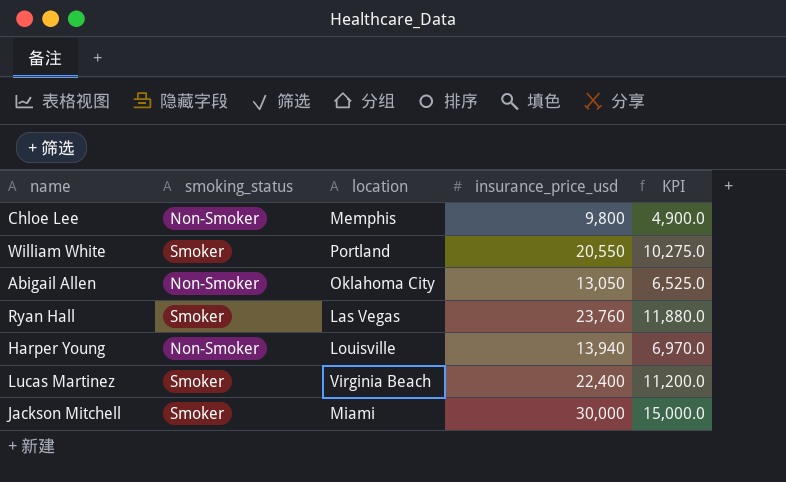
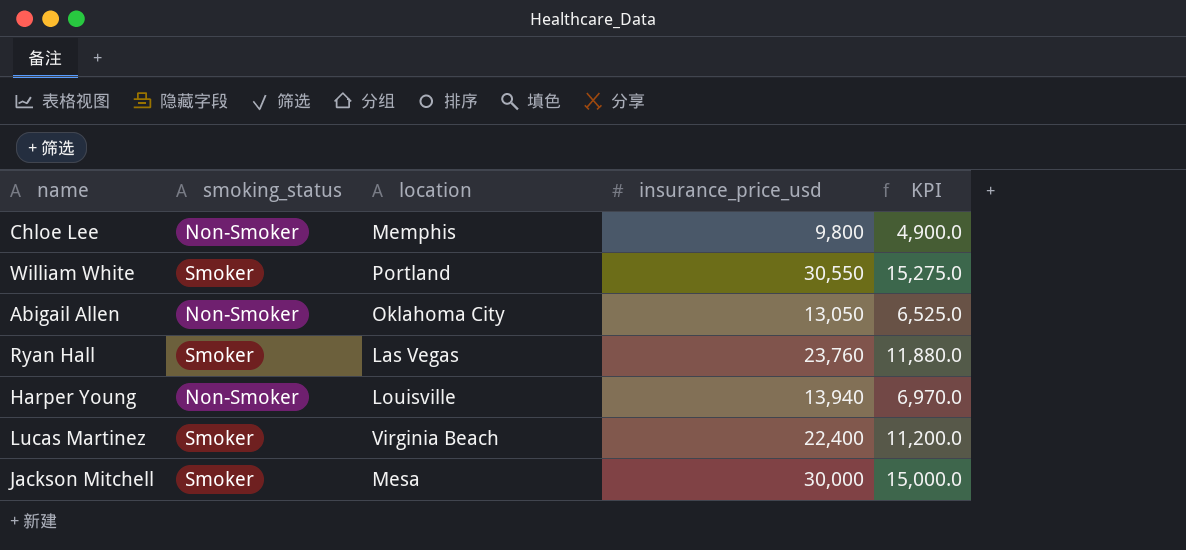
William White | insurance_price_usd: 20,550 -> 30,550
William White | KPI: 10,275.0 -> 15,275.0
Jackson Mitchell | location: Miami -> Mesa

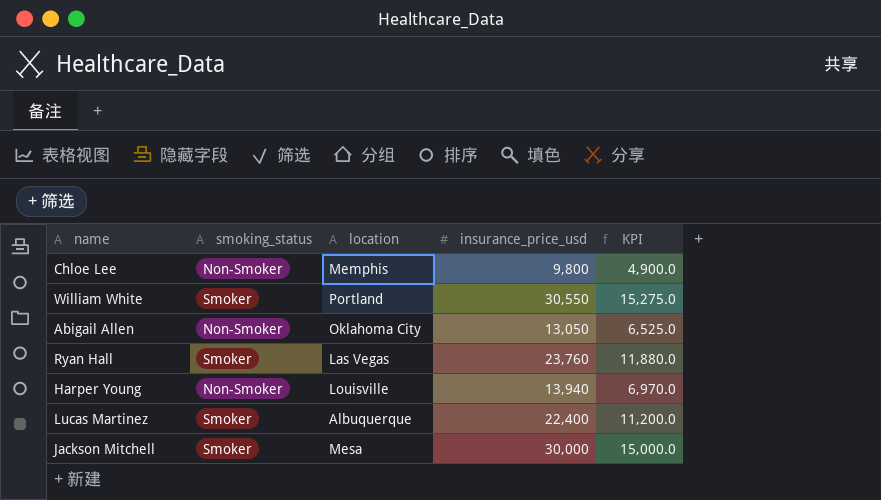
Lucas Martinez | location: Virginia Beach -> Albuquerque

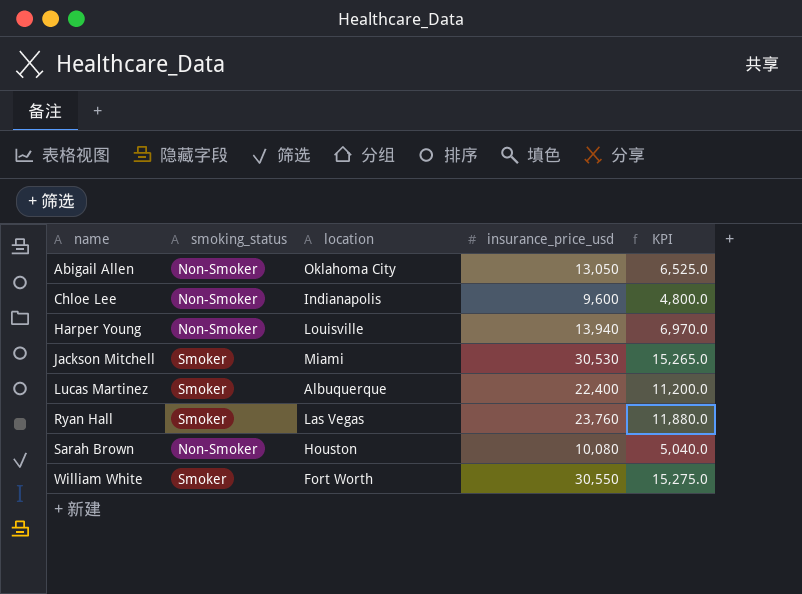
row order: none -> name ascending
Chloe Lee | location: Memphis -> Indianapolis
Chloe Lee | insurance_price_usd: 9,800 -> 9,600
Chloe Lee | KPI: 4,900.0 -> 4,800.0
Jackson Mitchell | location: Mesa -> Miami
Jackson Mitchell | insurance_price_usd: 30,000 -> 30,530
Jackson Mitchell | KPI: 15,000.0 -> 15,265.0
row Sarah Brown: none -> Non-Smoker | Houston | 10,080 | 5,040.0
William White | location: Portland -> Fort Worth

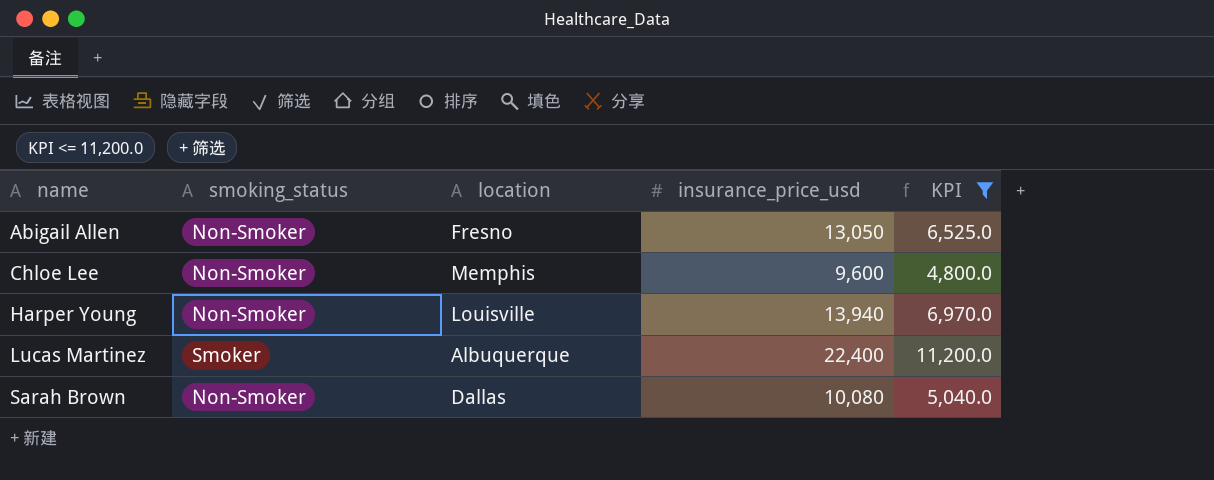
filter: none -> KPI <= 11,200.0
Abigail Allen | location: Oklahoma City -> Fresno
Chloe Lee | location: Indianapolis -> Memphis
Sarah Brown | location: Houston -> Dallas

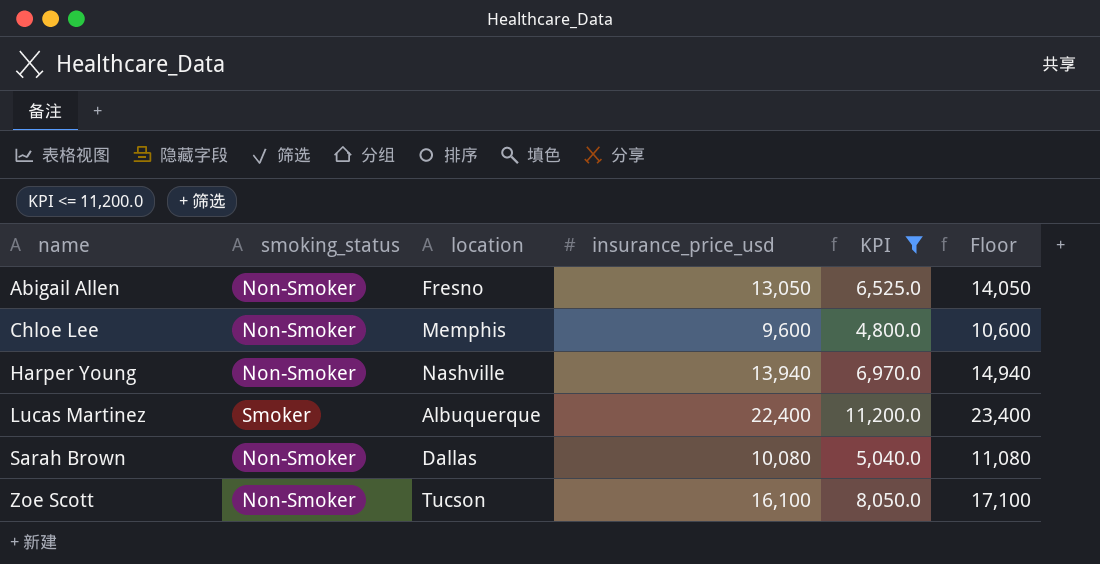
column Floor | formula: none -> [insurance_price_usd] + 1000
Harper Young | location: Louisville -> Nashville
row Zoe Scott: none -> Non-Smoker | Tucson | 16,100 | 8,050.0 | 17,100

